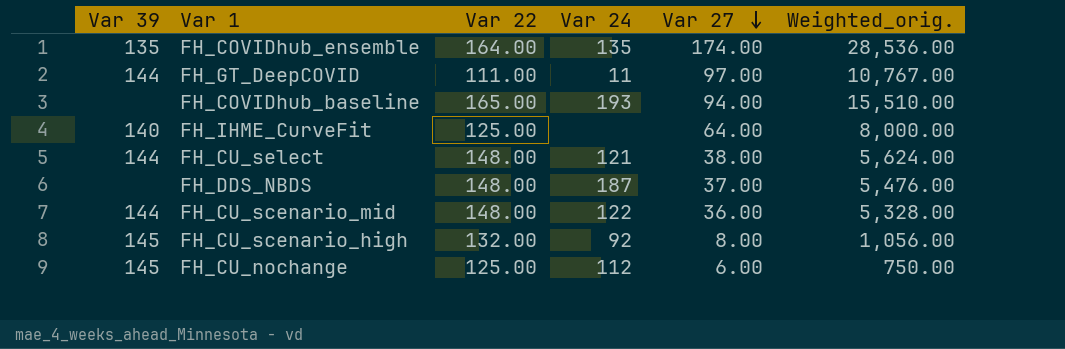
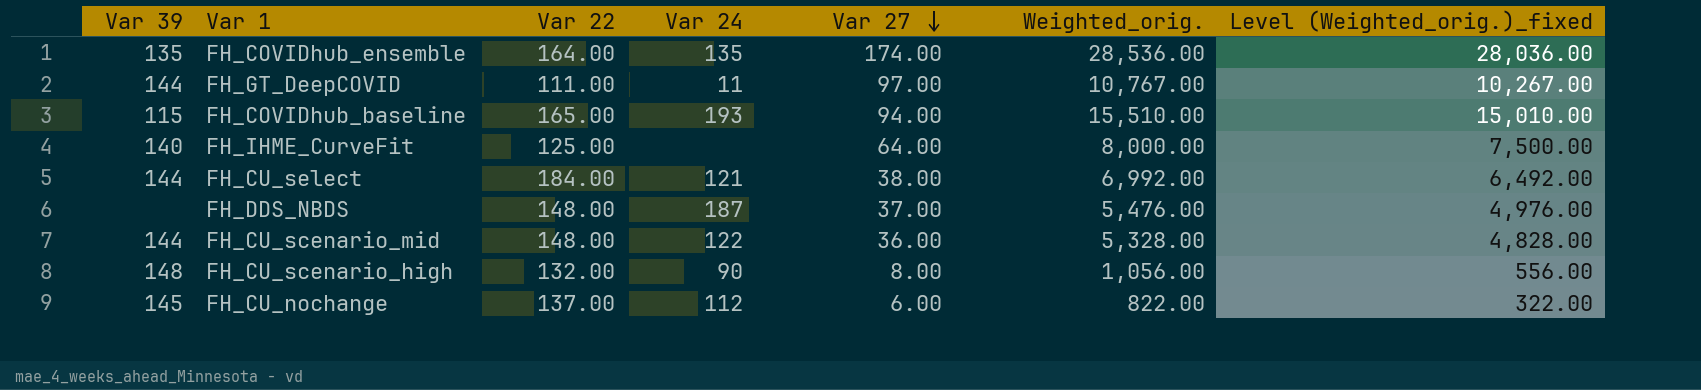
column Level (Weighted_orig.)_fixed | formula: none -> [Weighted_orig.] - 500
FH_COVIDhub_baseline | Var 39: none -> 115
FH_CU_select | Var 22: 148.00 -> 184.00
FH_CU_select | Weighted_orig.: 5,624.00 -> 6,992.00
FH_CU_scenario_high | Var 39: 145 -> 148
FH_CU_scenario_high | Var 24: 92 -> 90
FH_CU_nochange | Var 22: 125.00 -> 137.00
FH_CU_nochange | Weighted_orig.: 750.00 -> 822.00

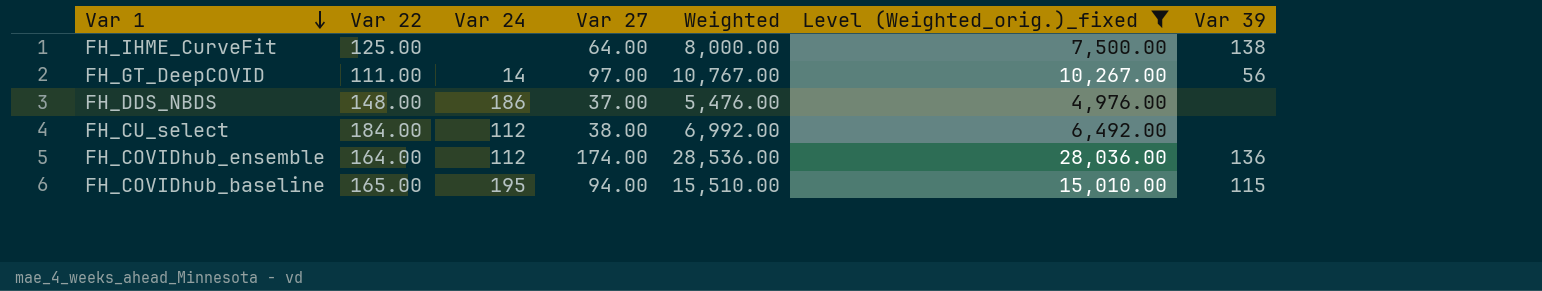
filter: none -> Level (Weighted_orig.)_fixed >= 4,976.00
row order: Var 27 descending -> Var 1 descending
column name: Weighted_orig. -> Weighted
column Var 39 | position: 1 -> 7
FH_IHME_CurveFit | Var 39: 140 -> 138
FH_GT_DeepCOVID | Var 24: 11 -> 14
FH_GT_DeepCOVID | Var 39: 144 -> 56
FH_DDS_NBDS | Var 24: 187 -> 186
FH_CU_select | Var 24: 121 -> 112
FH_CU_select | Var 39: 144 -> none
FH_COVIDhub_ensemble | Var 24: 135 -> 112
FH_COVIDhub_ensemble | Var 39: 135 -> 136
FH_COVIDhub_baseline | Var 24: 193 -> 195

